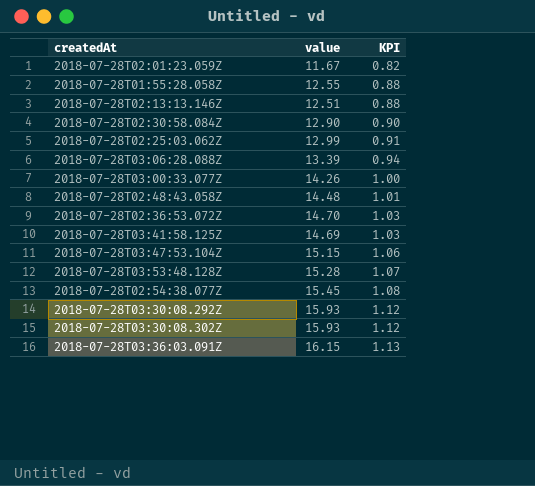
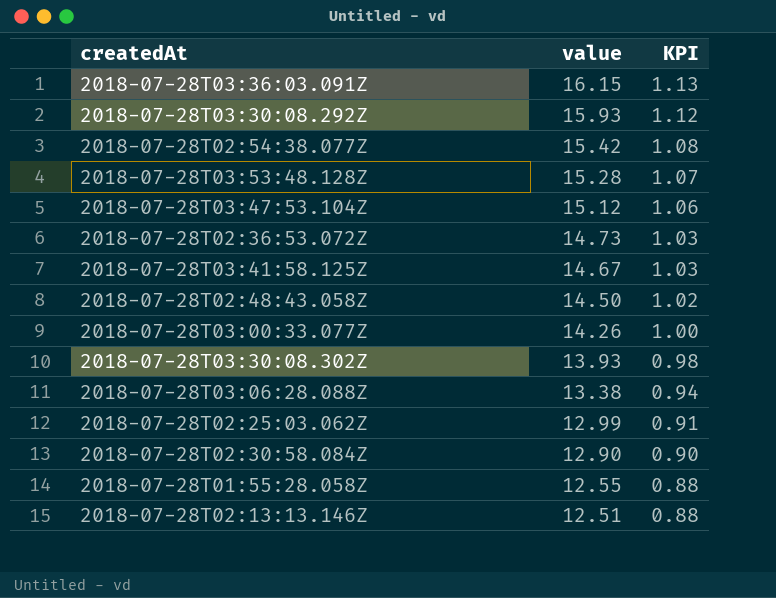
row order: KPI ascending -> value descending
row 2018-07-28T02:01:23.059Z: 11.67 | 0.82 -> none
2018-07-28T02:54:38.077Z | value: 15.45 -> 15.42
2018-07-28T03:47:53.104Z | value: 15.15 -> 15.12
2018-07-28T02:36:53.072Z | value: 14.70 -> 14.73
2018-07-28T03:41:58.125Z | value: 14.69 -> 14.67
2018-07-28T02:48:43.058Z | value: 14.48 -> 14.50
2018-07-28T02:48:43.058Z | KPI: 1.01 -> 1.02
2018-07-28T03:30:08.302Z | value: 15.93 -> 13.93
2018-07-28T03:30:08.302Z | KPI: 1.12 -> 0.98
2018-07-28T03:06:28.088Z | value: 13.39 -> 13.38

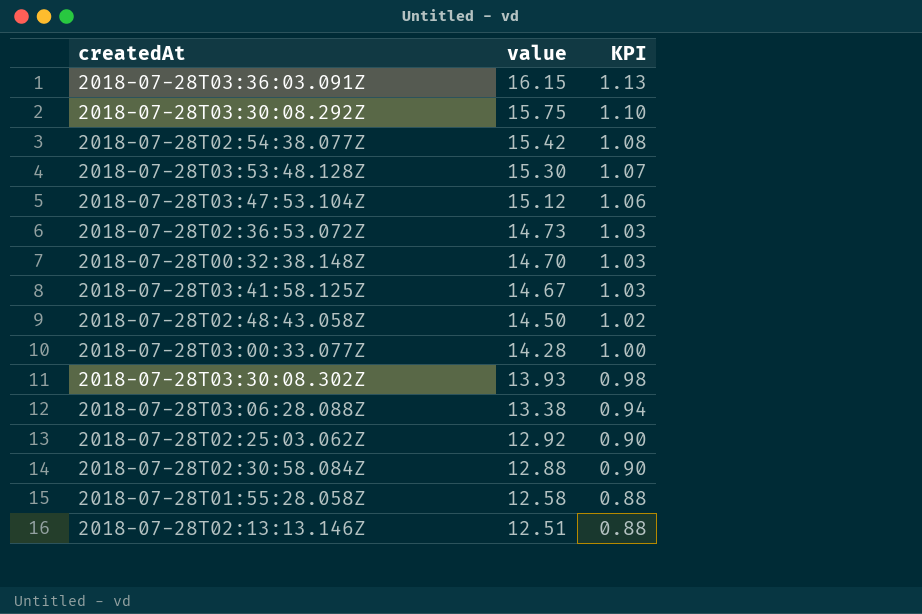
2018-07-28T03:30:08.292Z | value: 15.93 -> 15.75
2018-07-28T03:30:08.292Z | KPI: 1.12 -> 1.10
2018-07-28T03:53:48.128Z | value: 15.28 -> 15.30
row 2018-07-28T00:32:38.148Z: none -> 14.70 | 1.03
2018-07-28T03:00:33.077Z | value: 14.26 -> 14.28
2018-07-28T02:25:03.062Z | value: 12.99 -> 12.92
2018-07-28T02:25:03.062Z | KPI: 0.91 -> 0.90
2018-07-28T02:30:58.084Z | value: 12.90 -> 12.88
2018-07-28T01:55:28.058Z | value: 12.55 -> 12.58

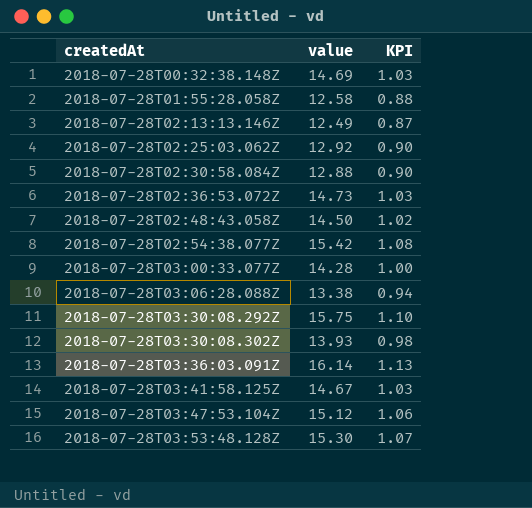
row order: value descending -> createdAt ascending
2018-07-28T00:32:38.148Z | value: 14.70 -> 14.69
2018-07-28T02:13:13.146Z | value: 12.51 -> 12.49
2018-07-28T02:13:13.146Z | KPI: 0.88 -> 0.87
2018-07-28T03:36:03.091Z | value: 16.15 -> 16.14

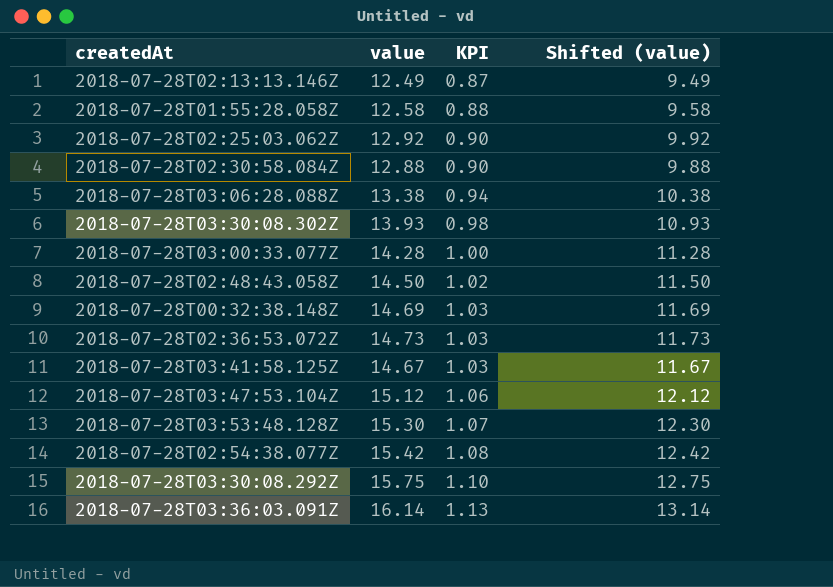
row order: createdAt ascending -> KPI ascending
column Shifted (value) | formula: none -> [value] - 3

